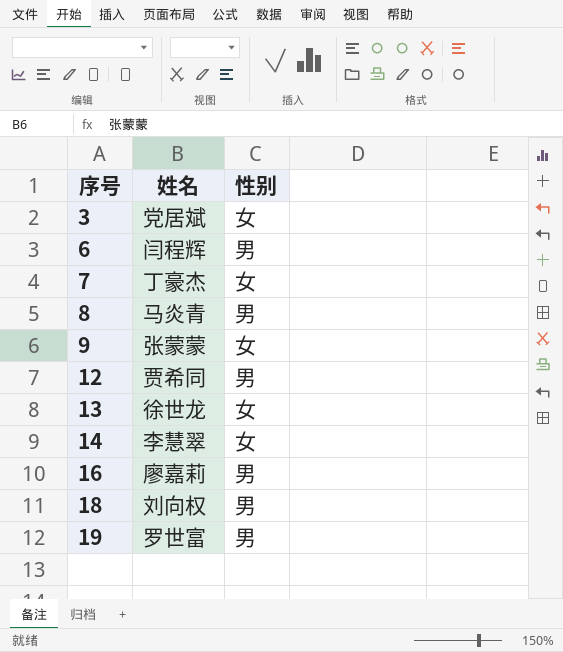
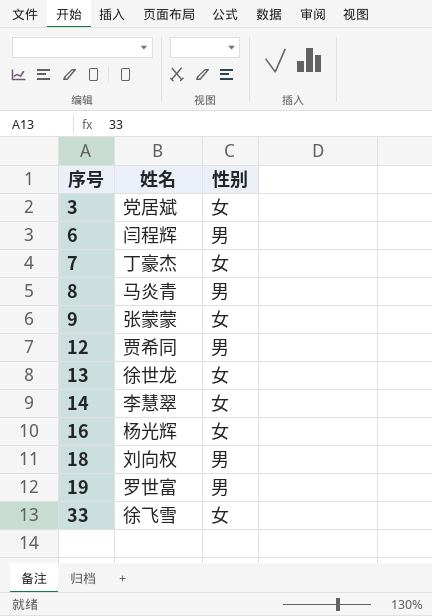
16 | 姓名: 廖嘉莉 -> 杨光辉
16 | 性别: 男 -> 女
row 33: none -> 徐飞雪 | 女

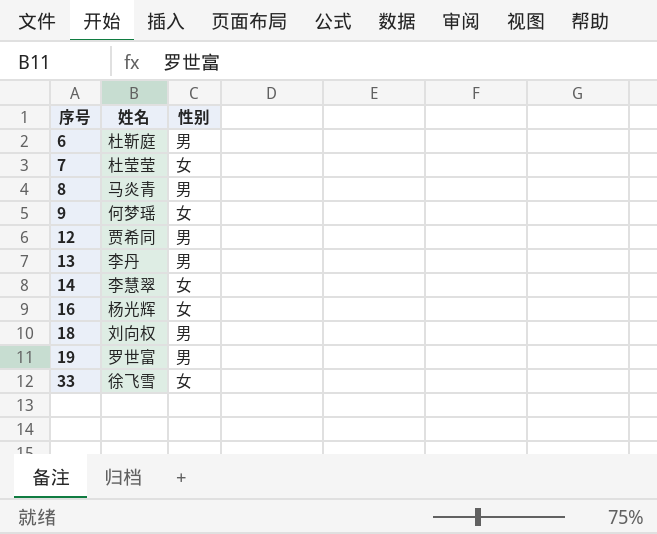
row 3: 党居斌 | 女 -> none
6 | 姓名: 闫程辉 -> 杜靳庭
7 | 姓名: 丁豪杰 -> 杜莹莹
9 | 姓名: 张蒙蒙 -> 何梦瑶
13 | 姓名: 徐世龙 -> 李丹
13 | 性别: 女 -> 男

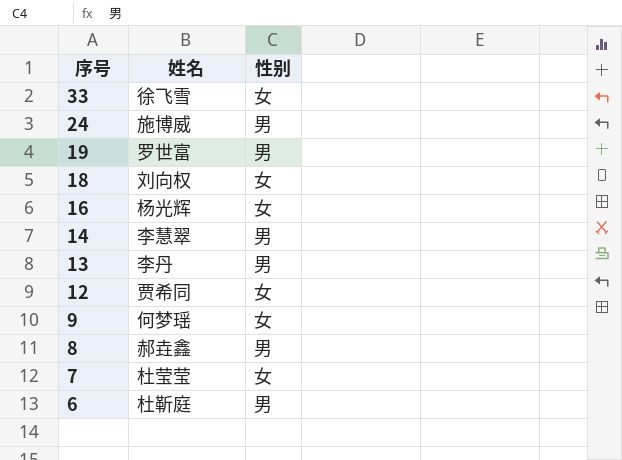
row order: 序号 ascending -> 序号 descending
row 24: none -> 施博威 | 男
18 | 性别: 男 -> 女
14 | 性别: 女 -> 男
12 | 性别: 男 -> 女
8 | 姓名: 马炎青 -> 郝垚鑫

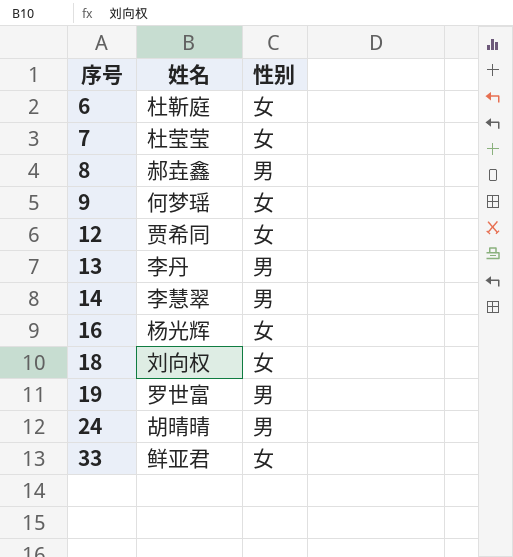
row order: 序号 descending -> 序号 ascending
6 | 性别: 男 -> 女
24 | 姓名: 施博威 -> 胡晴晴
33 | 姓名: 徐飞雪 -> 鲜亚君

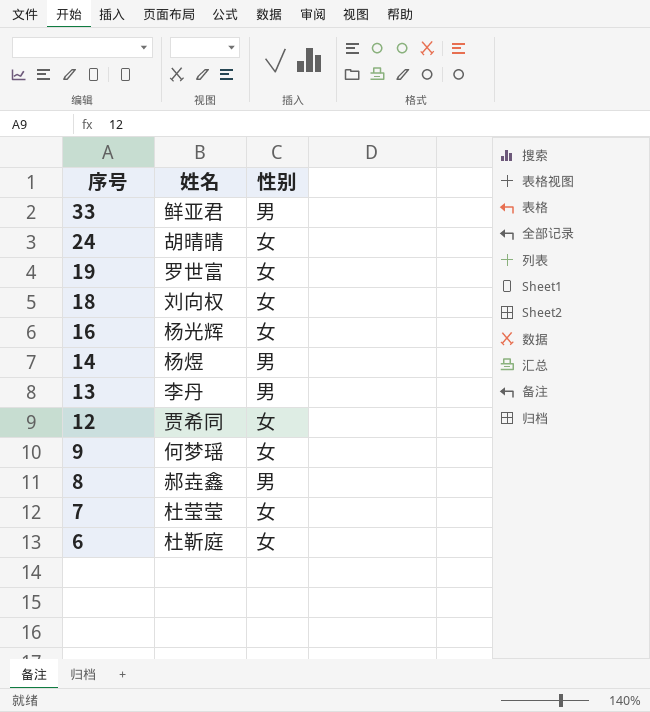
row order: 序号 ascending -> 序号 descending
33 | 性别: 女 -> 男
24 | 性别: 男 -> 女
19 | 性别: 男 -> 女
14 | 姓名: 李慧翠 -> 杨煜

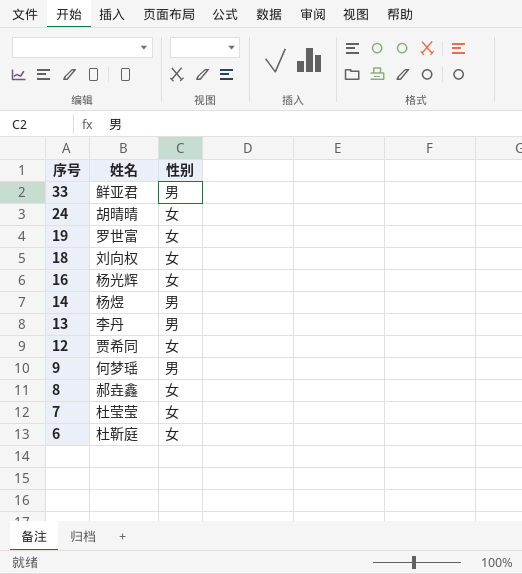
9 | 性别: 女 -> 男
8 | 性别: 男 -> 女

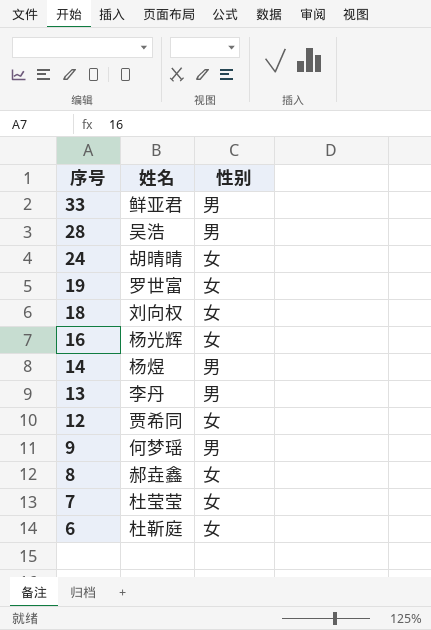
row 28: none -> 吴浩 | 男

